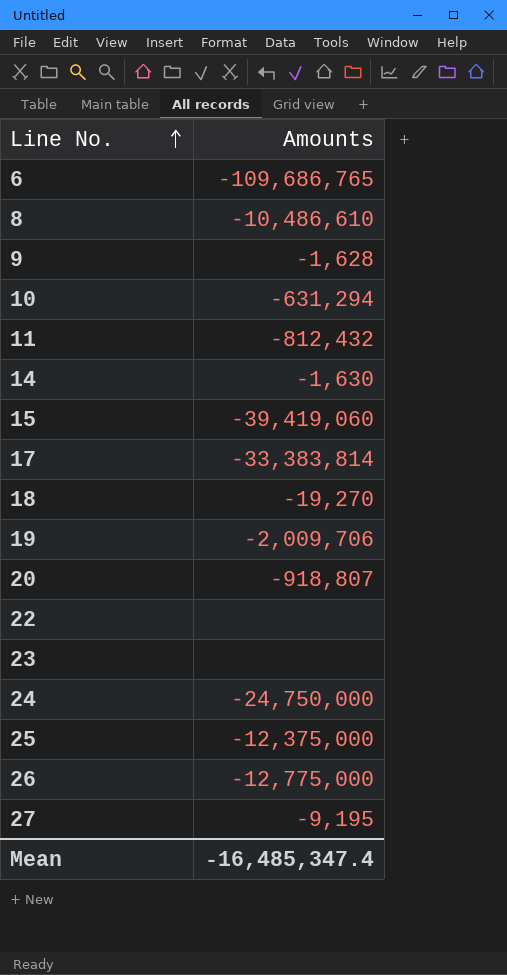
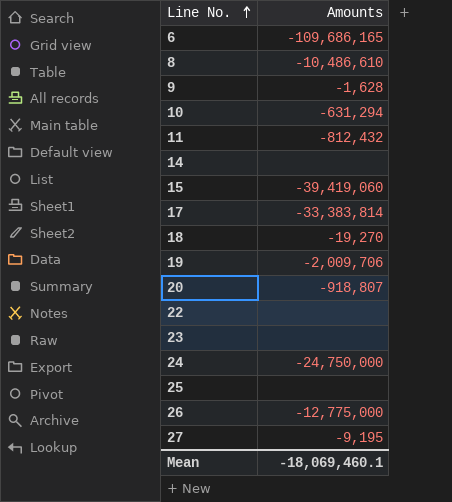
6 | Amounts: -109,686,765 -> -109,686,165
14 | Amounts: -1,630 -> none
25 | Amounts: -12,375,000 -> none
Mean | Amounts: -16,485,347.4 -> -18,069,460.1

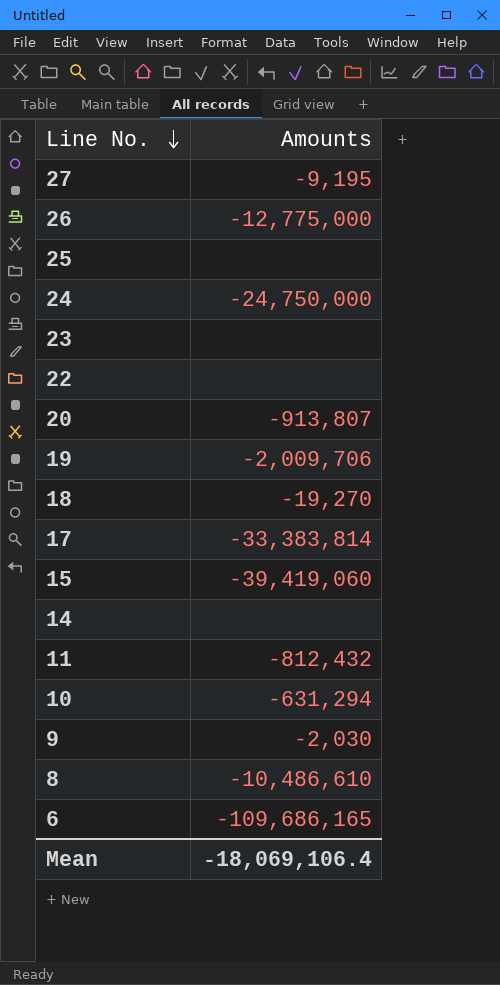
row order: Line No. ascending -> Line No. descending
20 | Amounts: -918,807 -> -913,807
9 | Amounts: -1,628 -> -2,030
Mean | Amounts: -18,069,460.1 -> -18,069,106.4

